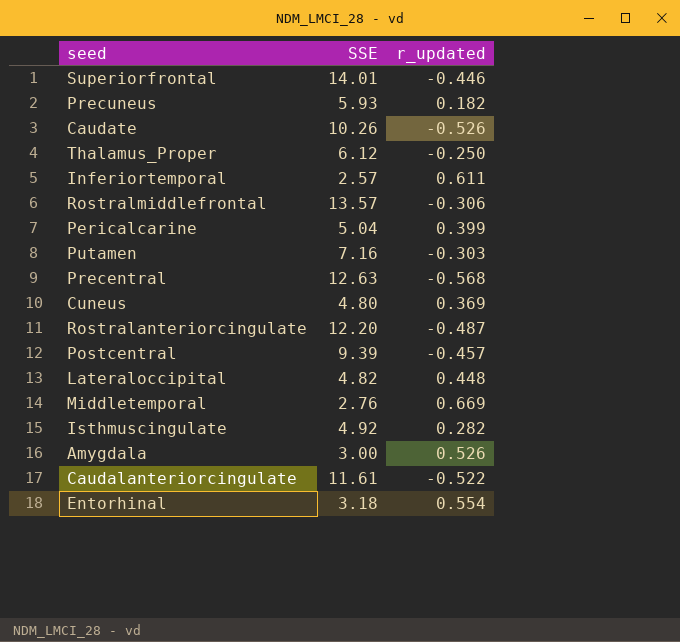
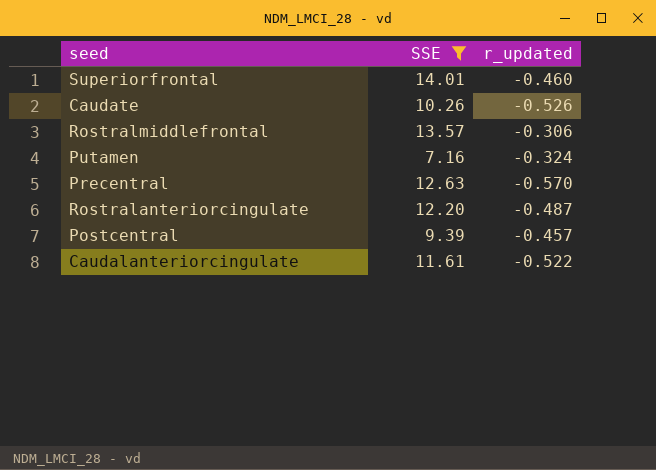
filter: none -> SSE >= 7.16
Superiorfrontal | r_updated: -0.446 -> -0.460
Putamen | r_updated: -0.303 -> -0.324
Precentral | r_updated: -0.568 -> -0.570

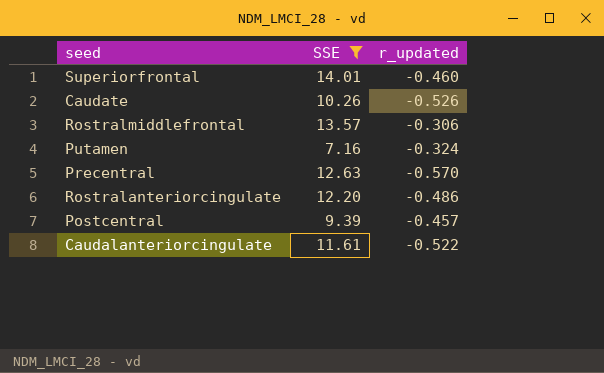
Rostralanteriorcingulate | r_updated: -0.487 -> -0.486

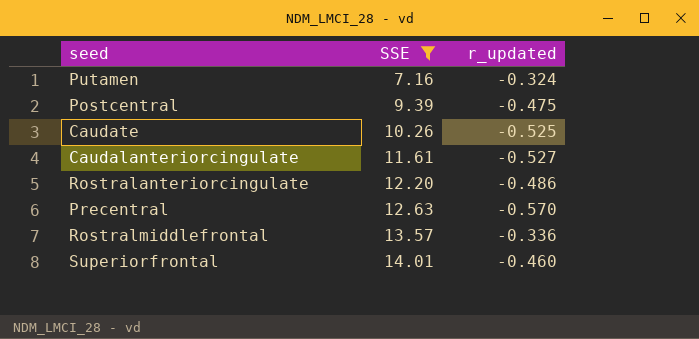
row order: none -> SSE ascending
Postcentral | r_updated: -0.457 -> -0.475
Caudate | r_updated: -0.526 -> -0.525
Caudalanteriorcingulate | r_updated: -0.522 -> -0.527
Rostralmiddlefrontal | r_updated: -0.306 -> -0.336

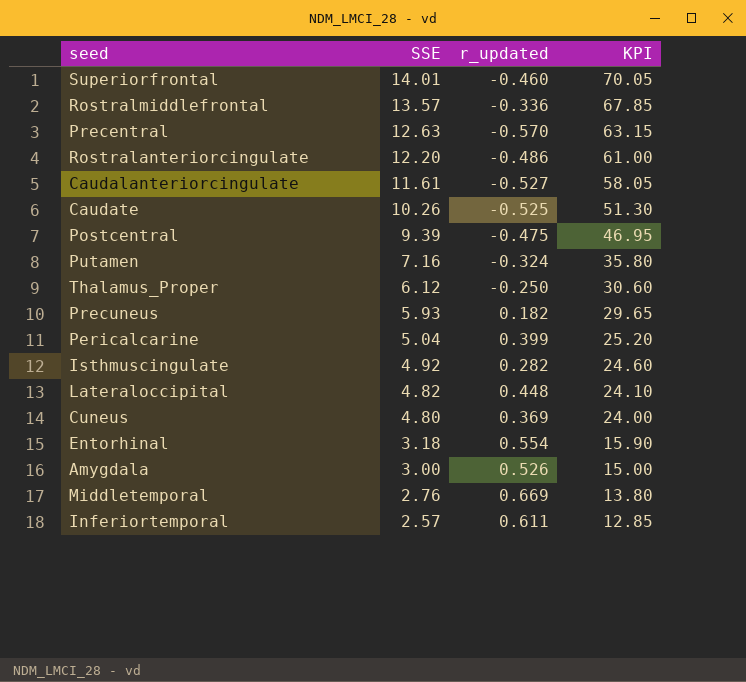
filter: SSE >= 7.16 -> none
row order: SSE ascending -> SSE descending
column KPI | formula: none -> [SSE] * 5

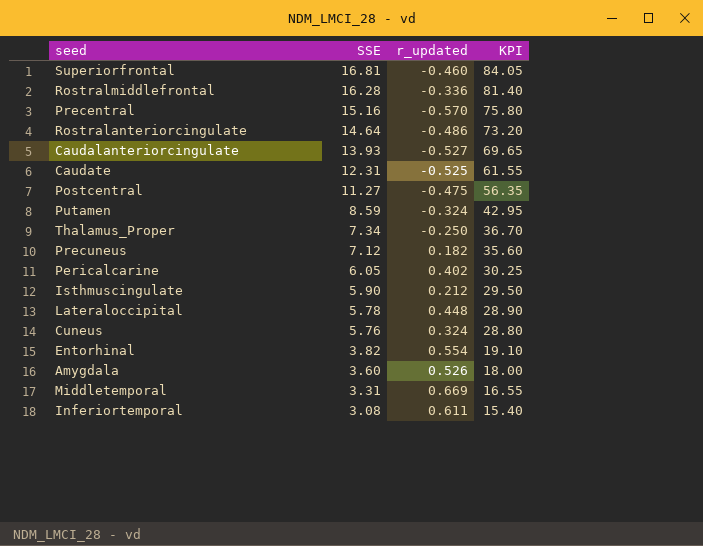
Superiorfrontal | SSE: 14.01 -> 16.81
Superiorfrontal | KPI: 70.05 -> 84.05
Rostralmiddlefrontal | SSE: 13.57 -> 16.28
Rostralmiddlefrontal | KPI: 67.85 -> 81.40
Precentral | SSE: 12.63 -> 15.16
Precentral | KPI: 63.15 -> 75.80
Rostralanteriorcingulate | SSE: 12.20 -> 14.64
Rostralanteriorcingulate | KPI: 61.00 -> 73.20
Caudalanteriorcingulate | SSE: 11.61 -> 13.93
Caudalanteriorcingulate | KPI: 58.05 -> 69.65
Caudate | SSE: 10.26 -> 12.31
Caudate | KPI: 51.30 -> 61.55
Postcentral | SSE: 9.39 -> 11.27
Postcentral | KPI: 46.95 -> 56.35
Putamen | SSE: 7.16 -> 8.59
Putamen | KPI: 35.80 -> 42.95
Thalamus_Proper | SSE: 6.12 -> 7.34
Thalamus_Proper | KPI: 30.60 -> 36.70
Precuneus | SSE: 5.93 -> 7.12
Precuneus | KPI: 29.65 -> 35.60
Pericalcarine | SSE: 5.04 -> 6.05
Pericalcarine | r_updated: 0.399 -> 0.402
Pericalcarine | KPI: 25.20 -> 30.25
Isthmuscingulate | SSE: 4.92 -> 5.90
Isthmuscingulate | r_updated: 0.282 -> 0.212
Isthmuscingulate | KPI: 24.60 -> 29.50
Lateraloccipital | SSE: 4.82 -> 5.78
Lateraloccipital | KPI: 24.10 -> 28.90
Cuneus | SSE: 4.80 -> 5.76
Cuneus | r_updated: 0.369 -> 0.324
Cuneus | KPI: 24.00 -> 28.80
Entorhinal | SSE: 3.18 -> 3.82
Entorhinal | KPI: 15.90 -> 19.10
Amygdala | SSE: 3.00 -> 3.60
Amygdala | KPI: 15.00 -> 18.00
Middletemporal | SSE: 2.76 -> 3.31
Middletemporal | KPI: 13.80 -> 16.55
Inferiortemporal | SSE: 2.57 -> 3.08
Inferiortemporal | KPI: 12.85 -> 15.40

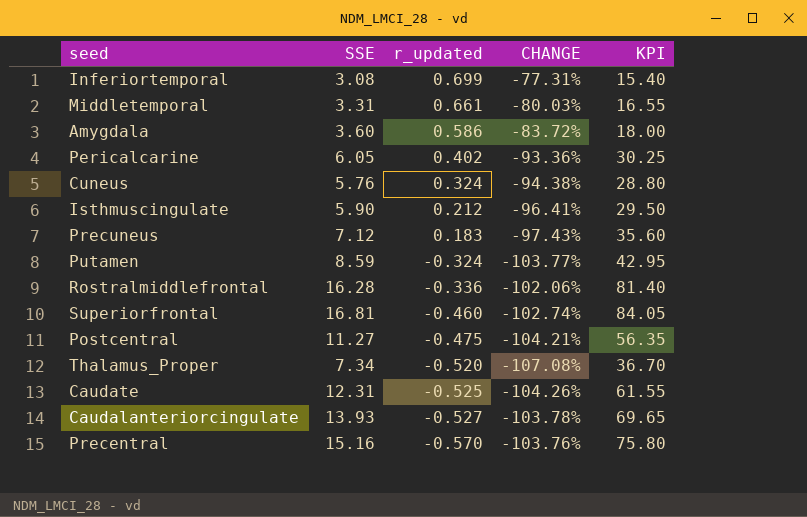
row order: SSE descending -> r_updated descending
column CHANGE | formula: none -> ([r_updated] - [SSE]) / [SSE]
row Rostralanteriorcingulate: 14.64 | -0.486 | 73.20 -> none
row Lateraloccipital: 5.78 | 0.448 | 28.90 -> none
row Entorhinal: 3.82 | 0.554 | 19.10 -> none
Inferiortemporal | r_updated: 0.611 -> 0.699
Middletemporal | r_updated: 0.669 -> 0.661
Amygdala | r_updated: 0.526 -> 0.586
Precuneus | r_updated: 0.182 -> 0.183
Thalamus_Proper | r_updated: -0.250 -> -0.520

